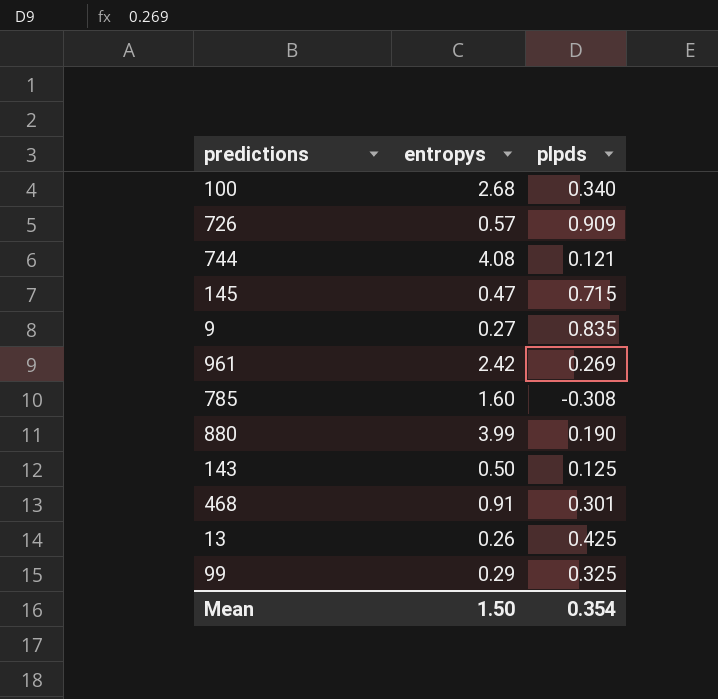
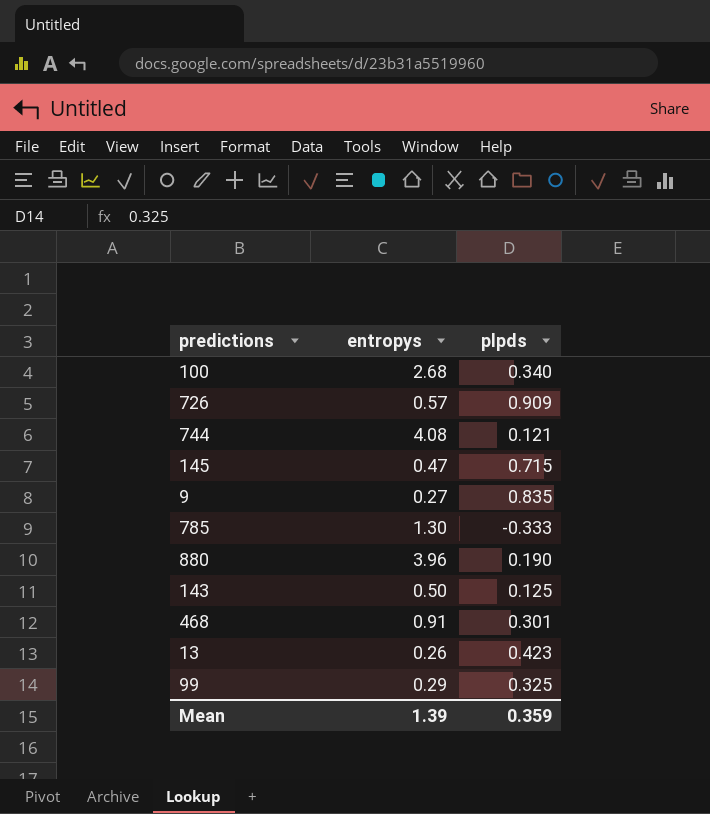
row 961: 2.42 | 0.269 -> none
785 | entropys: 1.60 -> 1.30
785 | plpds: -0.308 -> -0.333
880 | entropys: 3.99 -> 3.96
13 | plpds: 0.425 -> 0.423
Mean | entropys: 1.50 -> 1.39
Mean | plpds: 0.354 -> 0.359

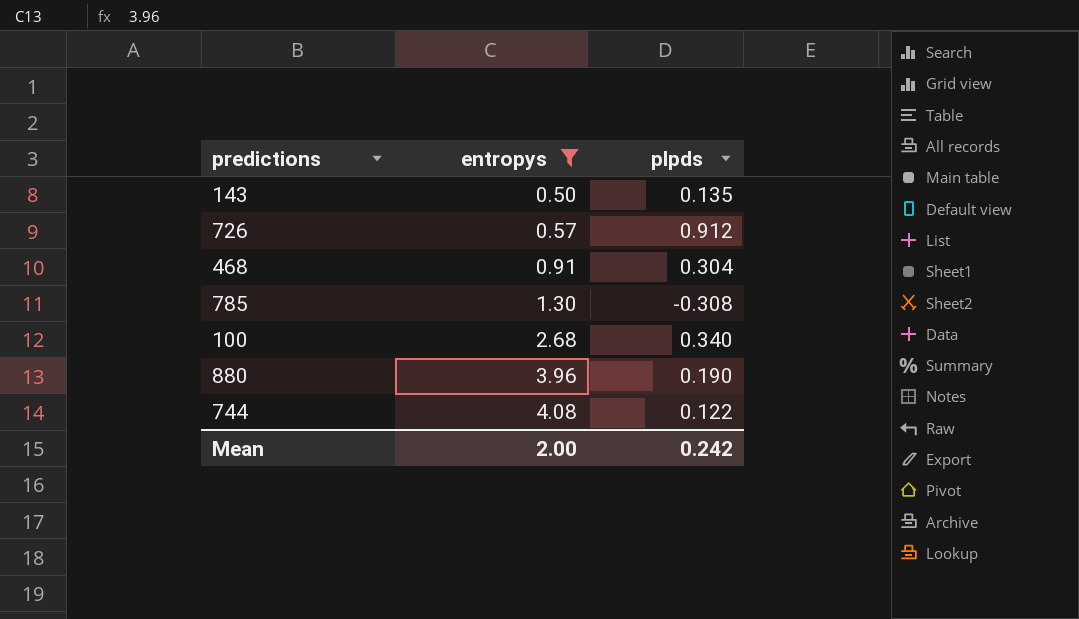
filter: none -> entropys >= 0.50
row order: none -> entropys ascending
143 | plpds: 0.125 -> 0.135
726 | plpds: 0.909 -> 0.912
468 | plpds: 0.301 -> 0.304
785 | plpds: -0.333 -> -0.308
744 | plpds: 0.121 -> 0.122
Mean | entropys: 1.39 -> 2.00
Mean | plpds: 0.359 -> 0.242

